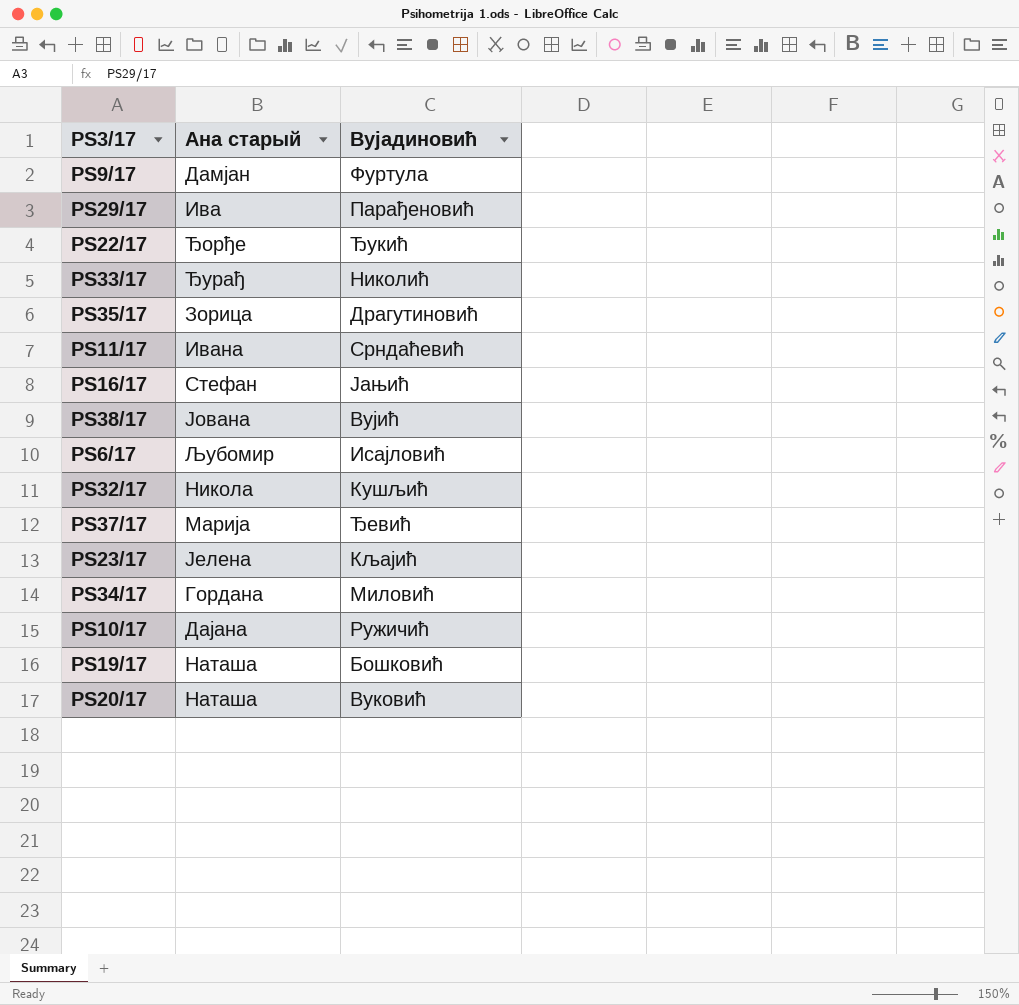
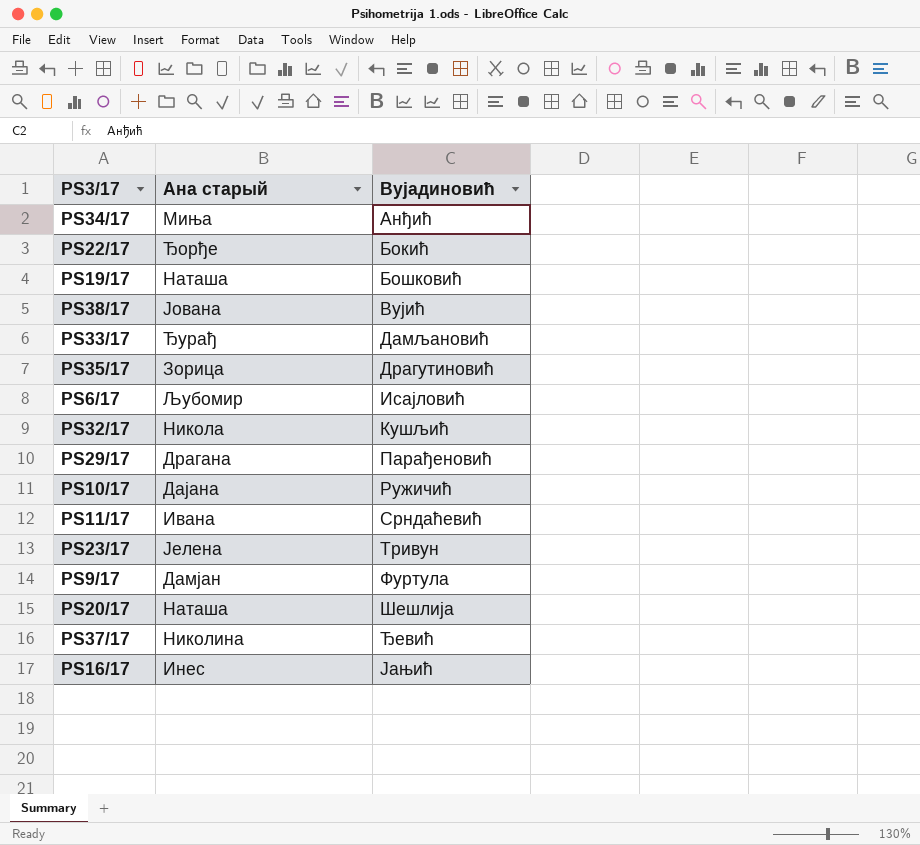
row order: none -> Вујадиновић ascending
PS34/17 | Ана старый: Гордана -> Миња
PS34/17 | Вујадиновић: Миловић -> Анђић
PS22/17 | Вујадиновић: Ђукић -> Бокић
PS33/17 | Вујадиновић: Николић -> Дамљановић
PS29/17 | Ана старый: Ива -> Драгана
PS23/17 | Вујадиновић: Кљајић -> Тривун
PS20/17 | Вујадиновић: Вуковић -> Шешлија
PS37/17 | Ана старый: Марија -> Николина
PS16/17 | Ана старый: Стефан -> Инес

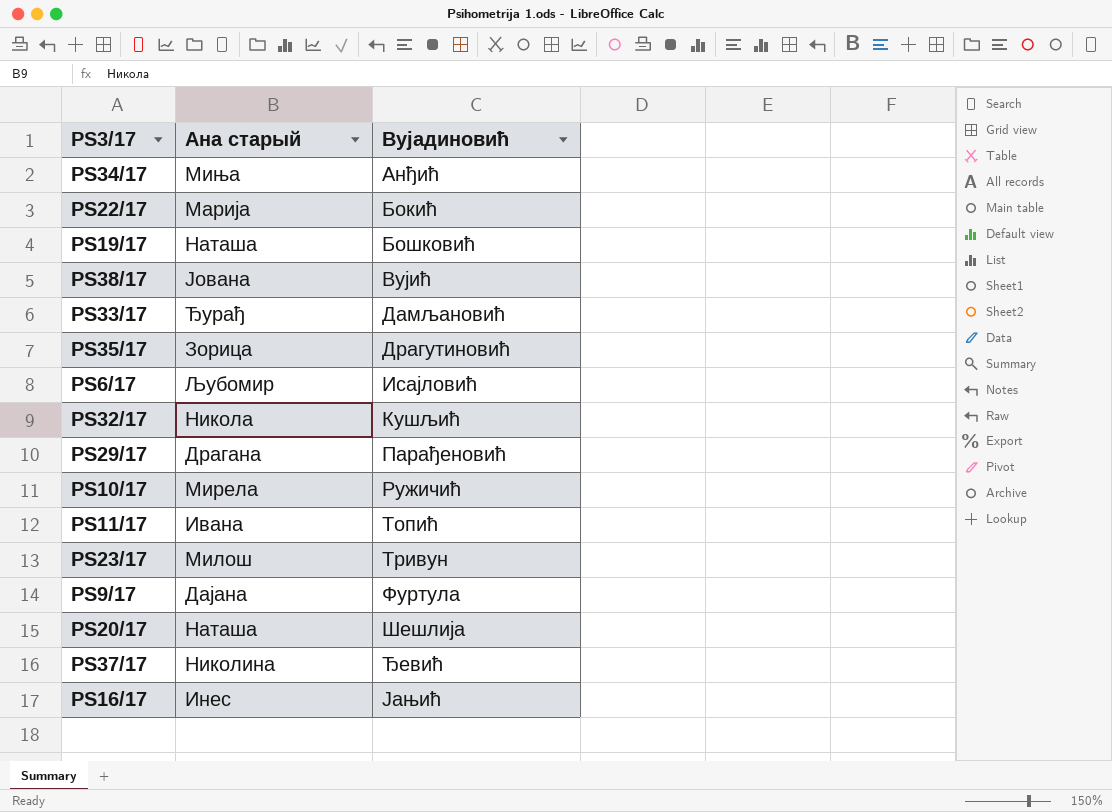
PS22/17 | Ана старый: Ђорђе -> Марија
PS10/17 | Ана старый: Дајана -> Мирела
PS11/17 | Вујадиновић: Срндаћевић -> Топић
PS23/17 | Ана старый: Јелена -> Милош
PS9/17 | Ана старый: Дамјан -> Дајана

